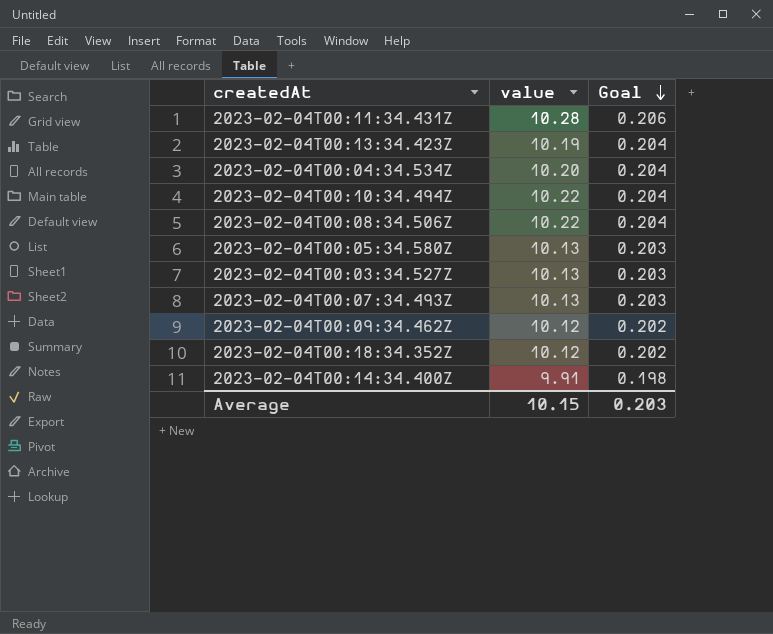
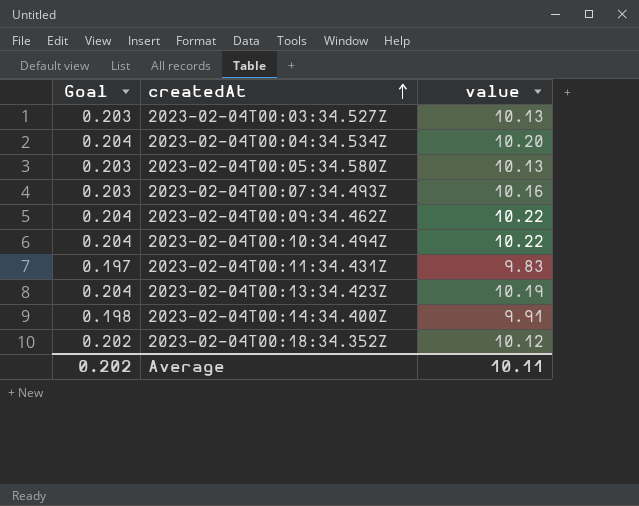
row order: Goal descending -> createdAt ascending
column Goal | position: 3 -> 1
row 2023-02-04T00:08:34.506Z: 10.22 | 0.204 -> none
2023-02-04T00:07:34.493Z | value: 10.13 -> 10.16
2023-02-04T00:09:34.462Z | Goal: 0.202 -> 0.204
2023-02-04T00:09:34.462Z | value: 10.12 -> 10.22
2023-02-04T00:11:34.431Z | Goal: 0.206 -> 0.197
2023-02-04T00:11:34.431Z | value: 10.28 -> 9.83
Average | Goal: 0.203 -> 0.202
Average | value: 10.15 -> 10.11

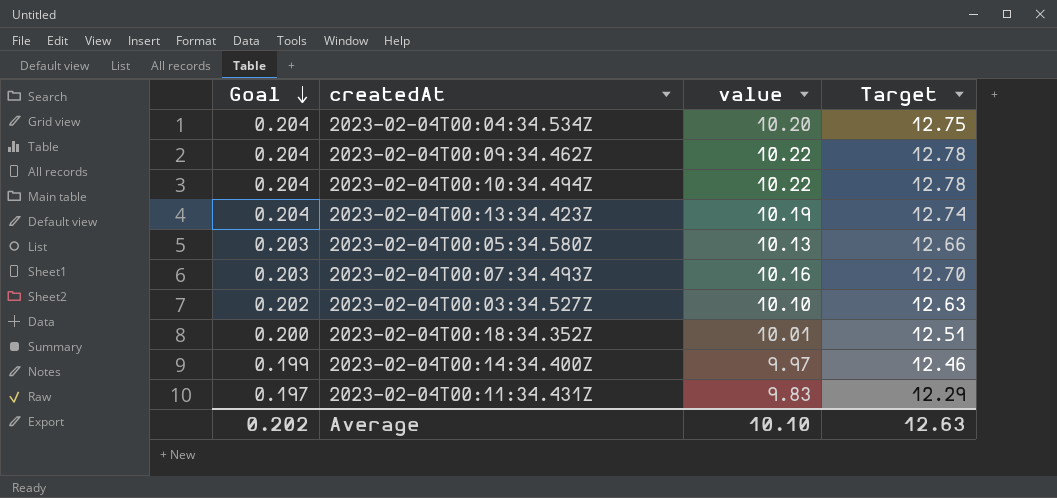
row order: createdAt ascending -> Goal descending
column Target | formula: none -> [value] * 1.25
2023-02-04T00:03:34.527Z | Goal: 0.203 -> 0.202
2023-02-04T00:03:34.527Z | value: 10.13 -> 10.10
2023-02-04T00:18:34.352Z | Goal: 0.202 -> 0.200
2023-02-04T00:18:34.352Z | value: 10.12 -> 10.01
2023-02-04T00:14:34.400Z | Goal: 0.198 -> 0.199
2023-02-04T00:14:34.400Z | value: 9.91 -> 9.97
Average | value: 10.11 -> 10.10

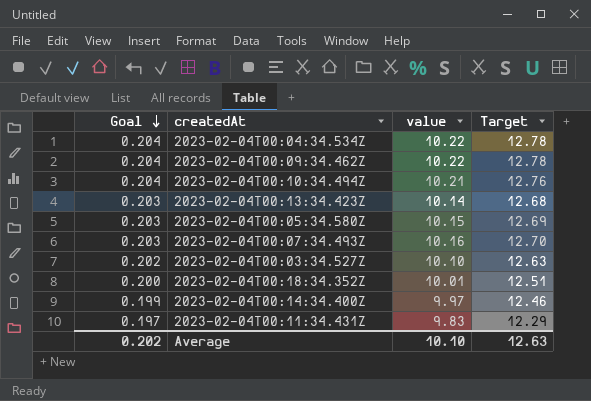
2023-02-04T00:04:34.534Z | value: 10.20 -> 10.22
2023-02-04T00:04:34.534Z | Target: 12.75 -> 12.78
2023-02-04T00:10:34.494Z | value: 10.22 -> 10.21
2023-02-04T00:10:34.494Z | Target: 12.78 -> 12.76
2023-02-04T00:13:34.423Z | Goal: 0.204 -> 0.203
2023-02-04T00:13:34.423Z | value: 10.19 -> 10.14
2023-02-04T00:13:34.423Z | Target: 12.74 -> 12.68
2023-02-04T00:05:34.580Z | value: 10.13 -> 10.15
2023-02-04T00:05:34.580Z | Target: 12.66 -> 12.69

